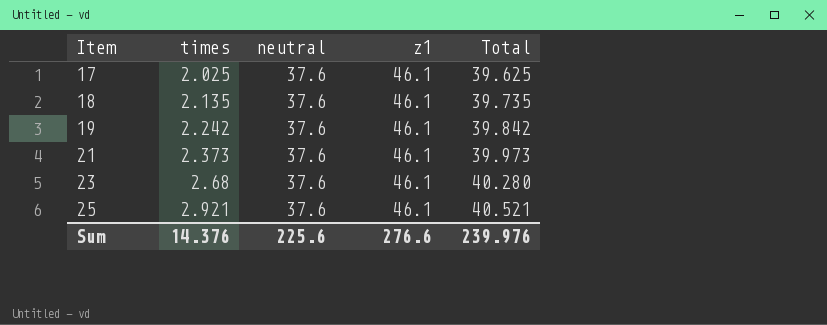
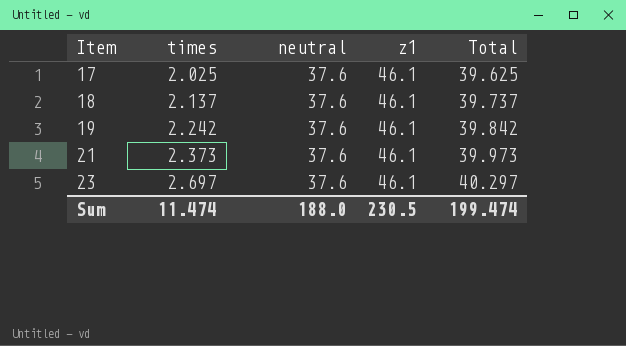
row 25: 2.921 | 37.6 | 46.1 | 40.521 -> none
18 | times: 2.135 -> 2.137
18 | Total: 39.735 -> 39.737
23 | times: 2.68 -> 2.697
23 | Total: 40.280 -> 40.297
Sum | times: 14.376 -> 11.474
Sum | neutral: 225.6 -> 188.0
Sum | z1: 276.6 -> 230.5
Sum | Total: 239.976 -> 199.474

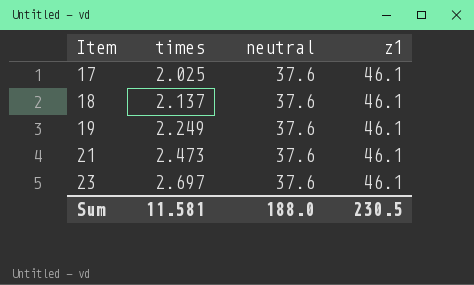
column Total | formula: [times] + [neutral] -> none
19 | times: 2.242 -> 2.249
21 | times: 2.373 -> 2.473
Sum | times: 11.474 -> 11.581

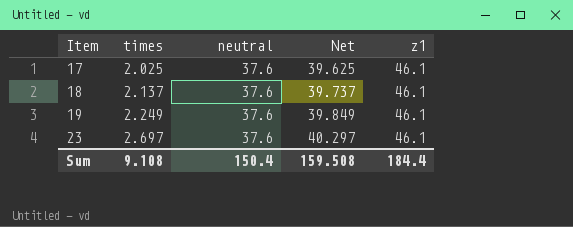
column Net | formula: none -> [times] + [neutral]
row 21: 2.473 | 37.6 | 46.1 -> none
Sum | times: 11.581 -> 9.108
Sum | neutral: 188.0 -> 150.4
Sum | z1: 230.5 -> 184.4

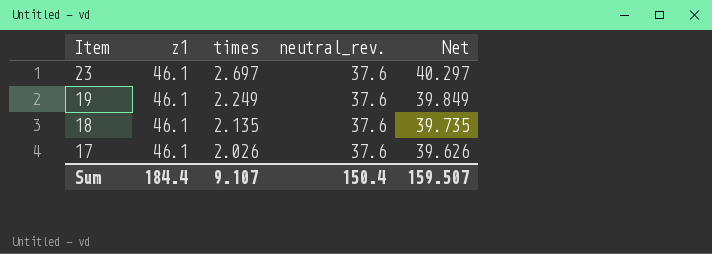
row order: Item ascending -> Item descending
column z1 | position: 5 -> 2
column name: neutral -> neutral_rev.
18 | times: 2.137 -> 2.135
18 | Net: 39.737 -> 39.735
17 | times: 2.025 -> 2.026
17 | Net: 39.625 -> 39.626
Sum | times: 9.108 -> 9.107
Sum | Net: 159.508 -> 159.507

